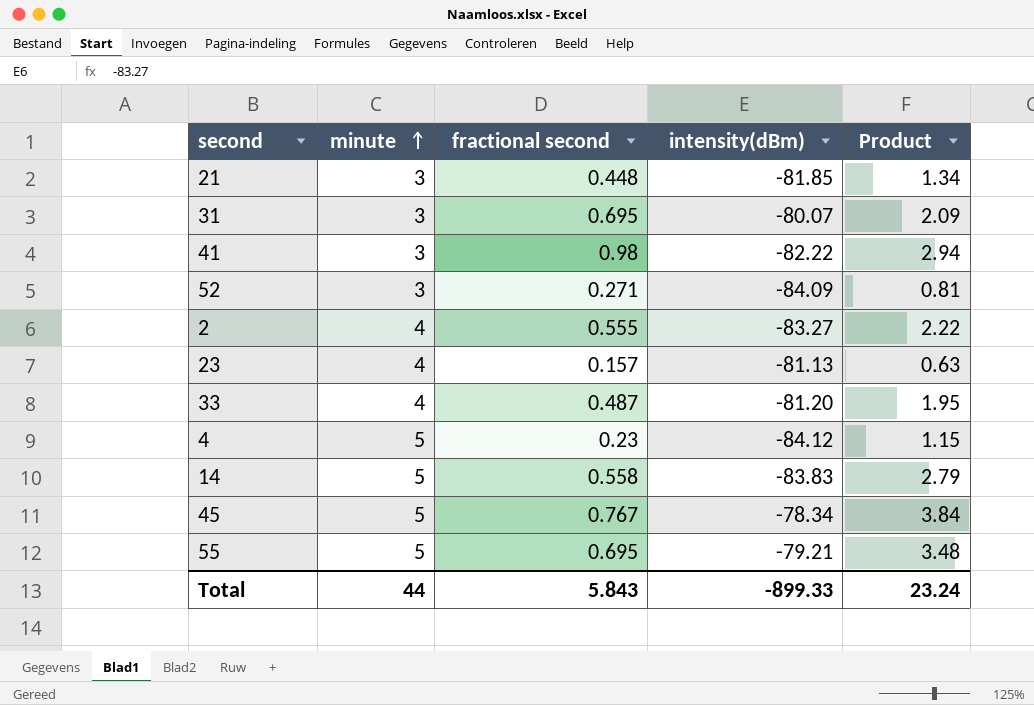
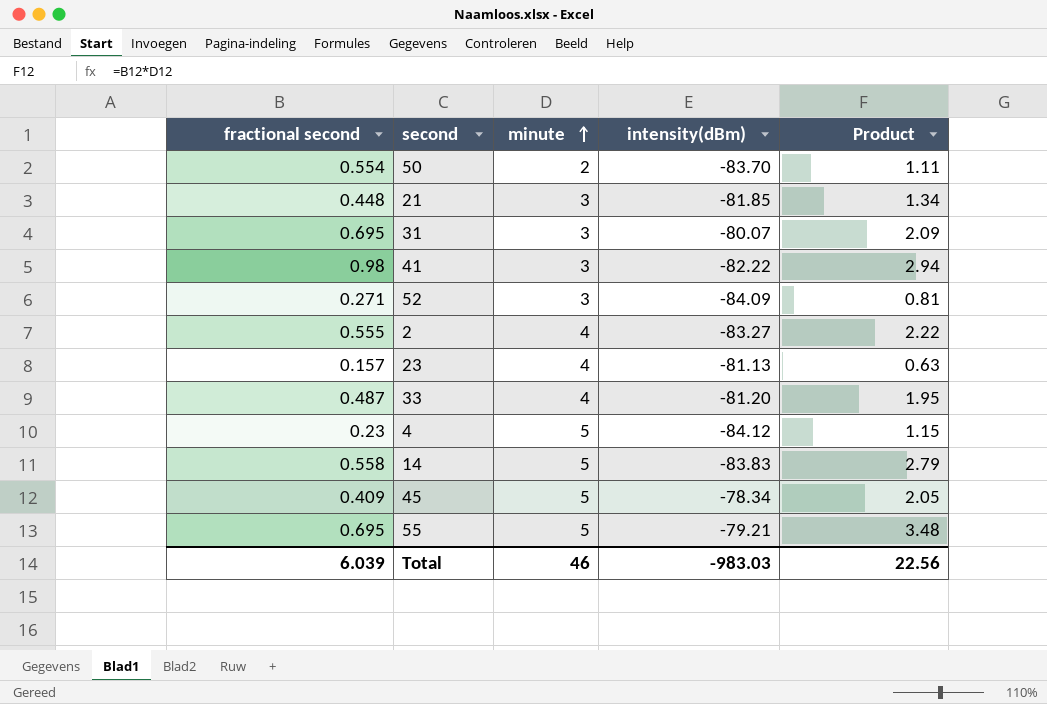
column fractional second | position: 3 -> 1
row 50: none -> 0.554 | 2 | -83.70 | 1.11
45 | fractional second: 0.767 -> 0.409
45 | Product: 3.84 -> 2.05
Total | fractional second: 5.843 -> 6.039
Total | minute: 44 -> 46
Total | intensity(dBm): -899.33 -> -983.03
Total | Product: 23.24 -> 22.56

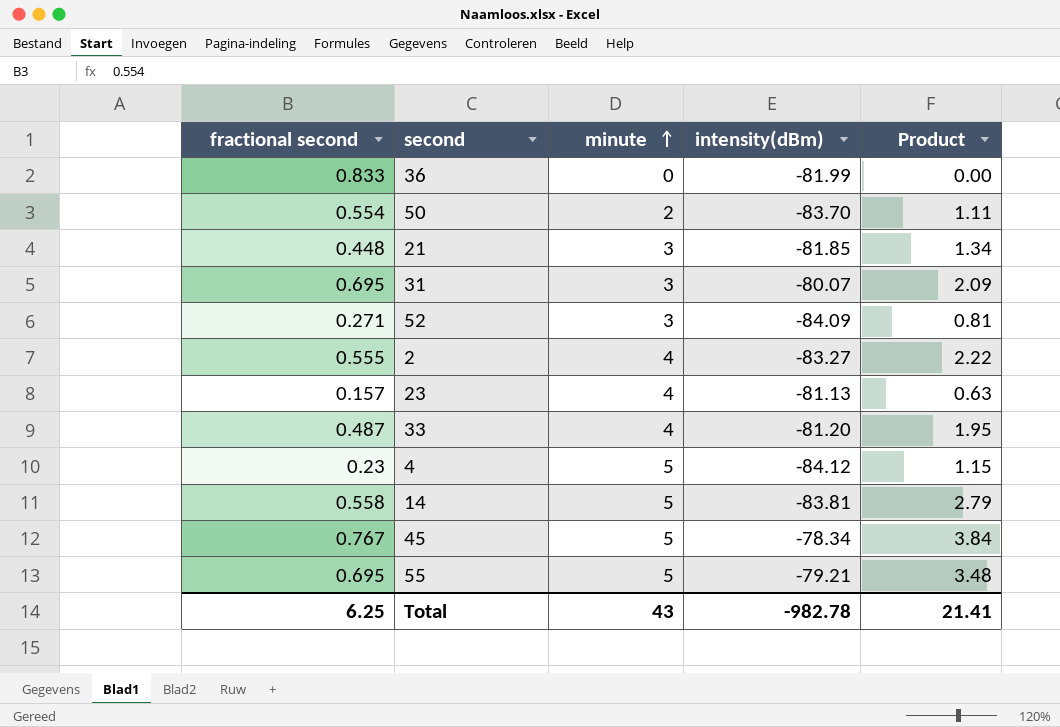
row 41: 0.98 | 3 | -82.22 | 2.94 -> none
row 36: none -> 0.833 | 0 | -81.99 | 0.00
14 | intensity(dBm): -83.83 -> -83.81
45 | fractional second: 0.409 -> 0.767
45 | Product: 2.05 -> 3.84
Total | fractional second: 6.039 -> 6.25
Total | minute: 46 -> 43
Total | intensity(dBm): -983.03 -> -982.78
Total | Product: 22.56 -> 21.41

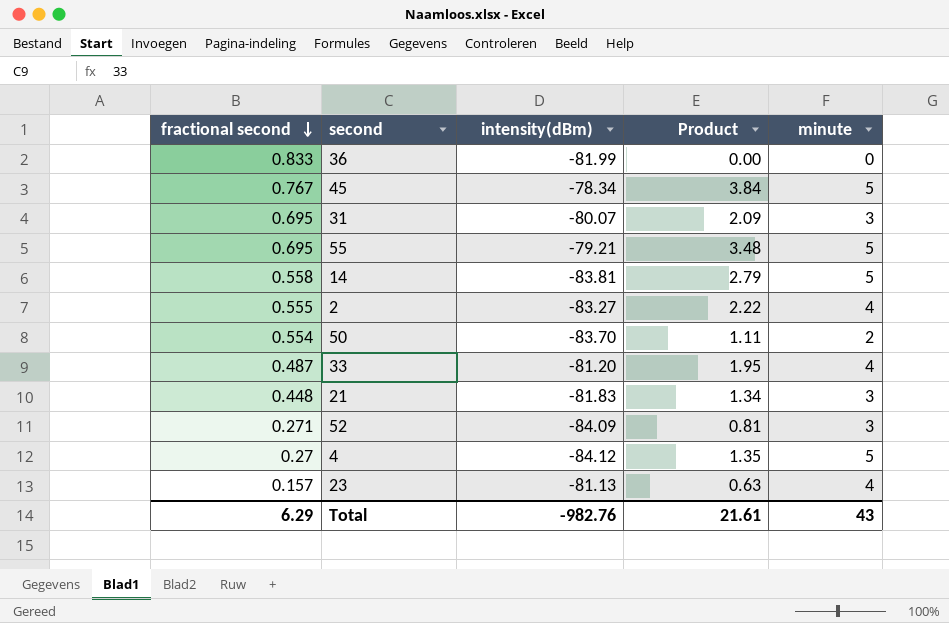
row order: minute ascending -> fractional second descending
column minute | position: 3 -> 5
21 | intensity(dBm): -81.85 -> -81.83
4 | fractional second: 0.23 -> 0.27
4 | Product: 1.15 -> 1.35
Total | fractional second: 6.25 -> 6.29
Total | intensity(dBm): -982.78 -> -982.76
Total | Product: 21.41 -> 21.61

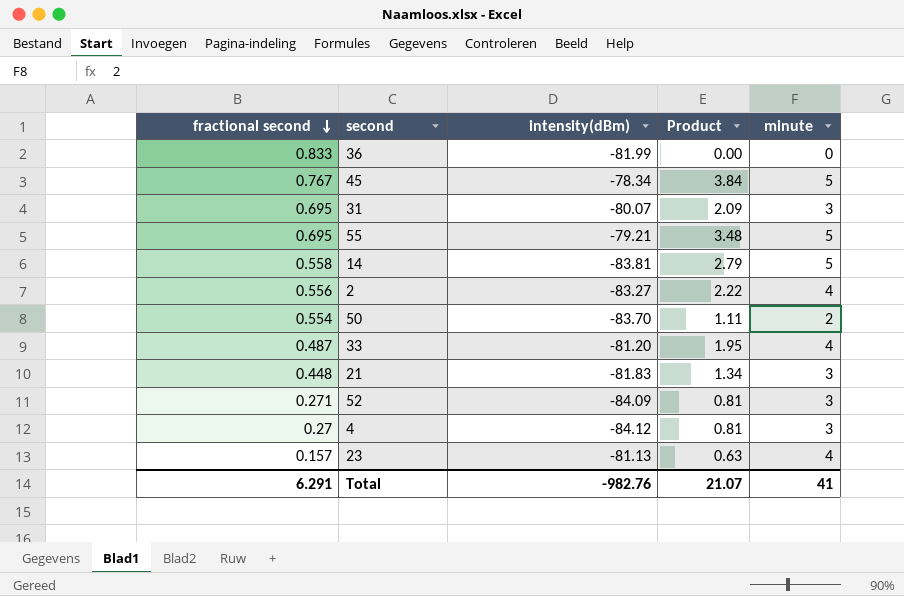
2 | fractional second: 0.555 -> 0.556
4 | Product: 1.35 -> 0.81
4 | minute: 5 -> 3
Total | fractional second: 6.29 -> 6.291
Total | Product: 21.61 -> 21.07
Total | minute: 43 -> 41

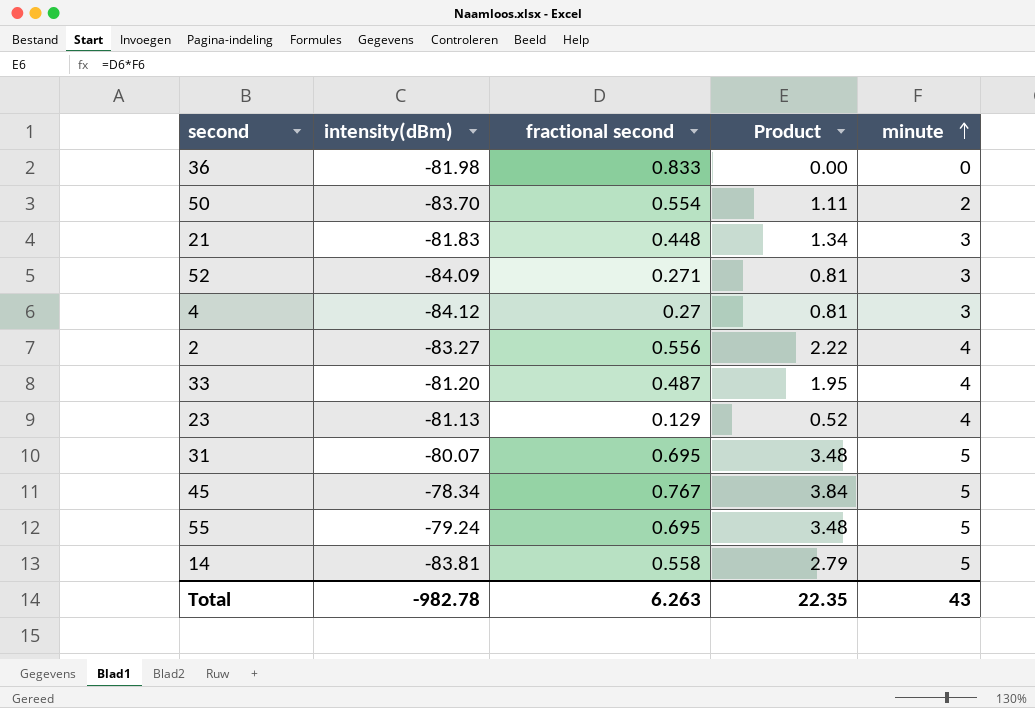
row order: fractional second descending -> minute ascending
column fractional second | position: 1 -> 3
36 | intensity(dBm): -81.99 -> -81.98
23 | fractional second: 0.157 -> 0.129
23 | Product: 0.63 -> 0.52
31 | Product: 2.09 -> 3.48
31 | minute: 3 -> 5
55 | intensity(dBm): -79.21 -> -79.24
Total | intensity(dBm): -982.76 -> -982.78
Total | fractional second: 6.291 -> 6.263
Total | Product: 21.07 -> 22.35
Total | minute: 41 -> 43

